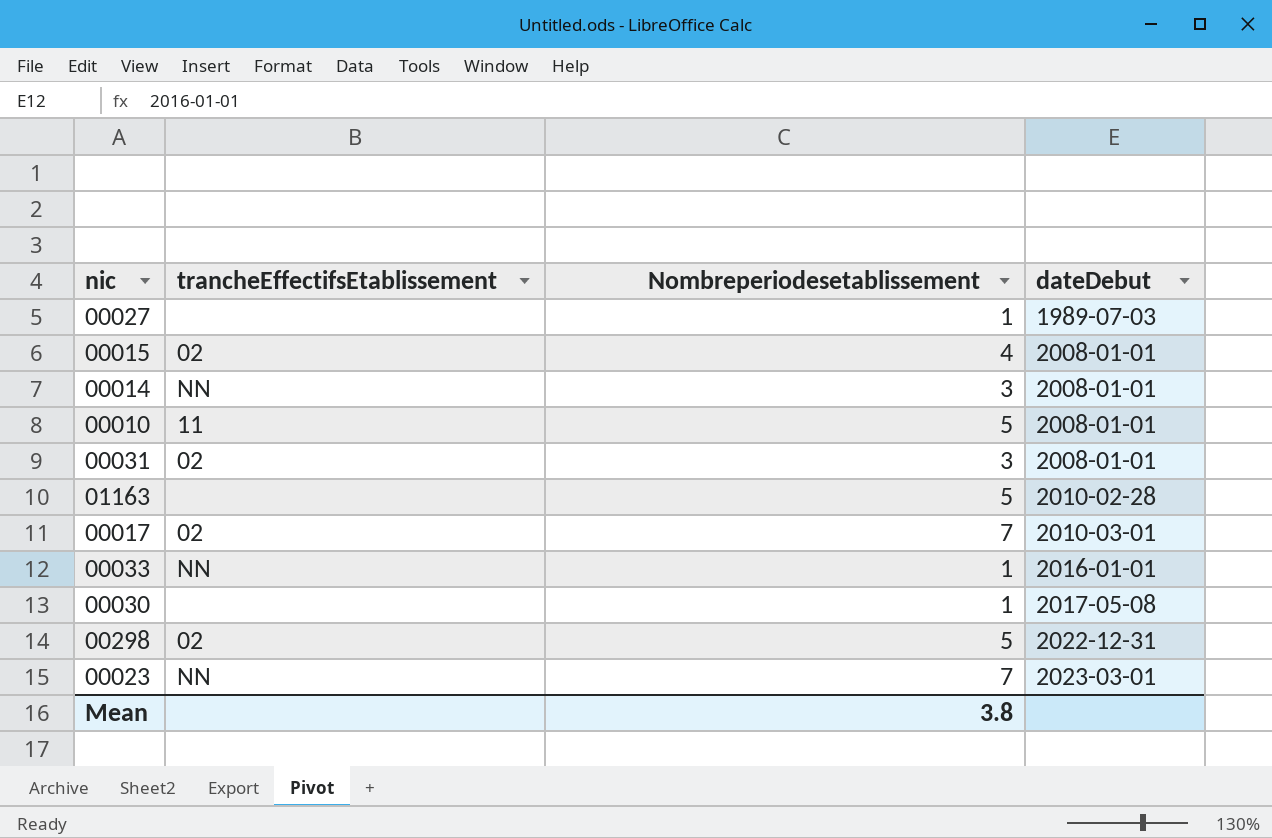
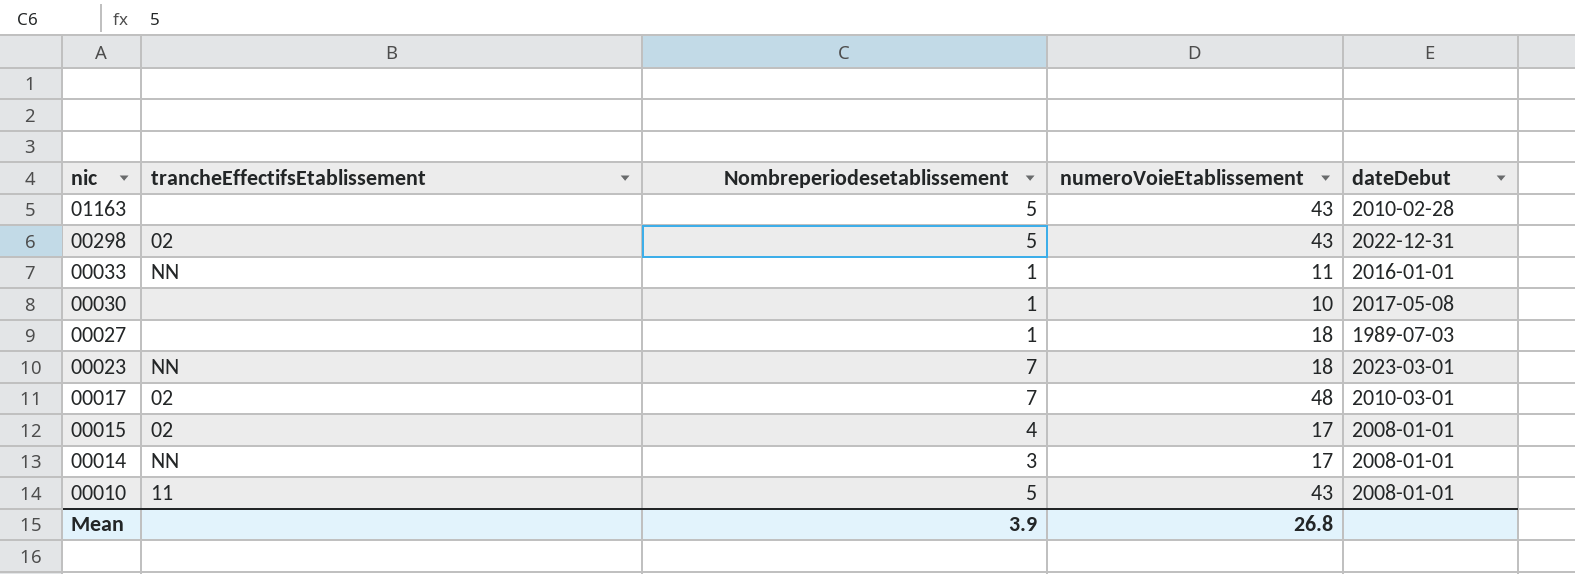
row order: dateDebut ascending -> nic descending
column numeroVoieEtablissement | position: none -> 4
row 00031: 02 | 3 | 2008-01-01 -> none
Mean | Nombreperiodesetablissement: 3.8 -> 3.9

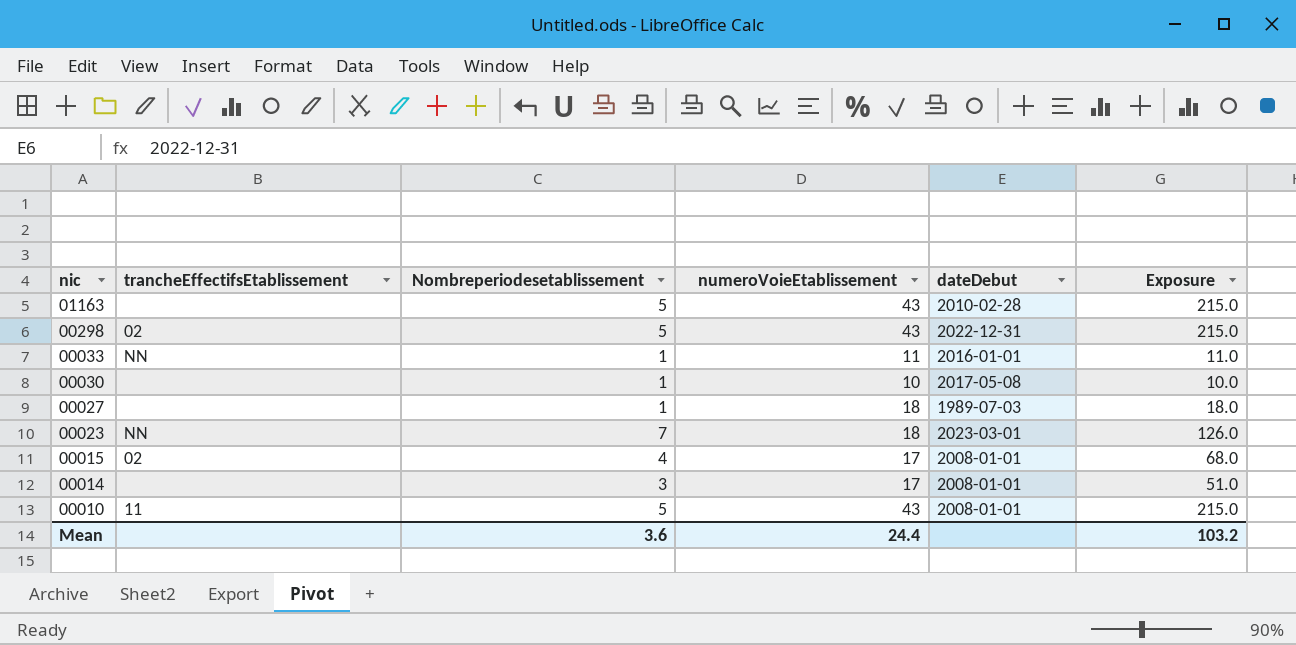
column Exposure | formula: none -> [Nombreperiodesetablissement] * [numeroVoieEtablissement]
row 00017: 02 | 7 | 48 | 2010-03-01 -> none
00014 | trancheEffectifsEtablissement: NN -> none
Mean | Nombreperiodesetablissement: 3.9 -> 3.6
Mean | numeroVoieEtablissement: 26.8 -> 24.4

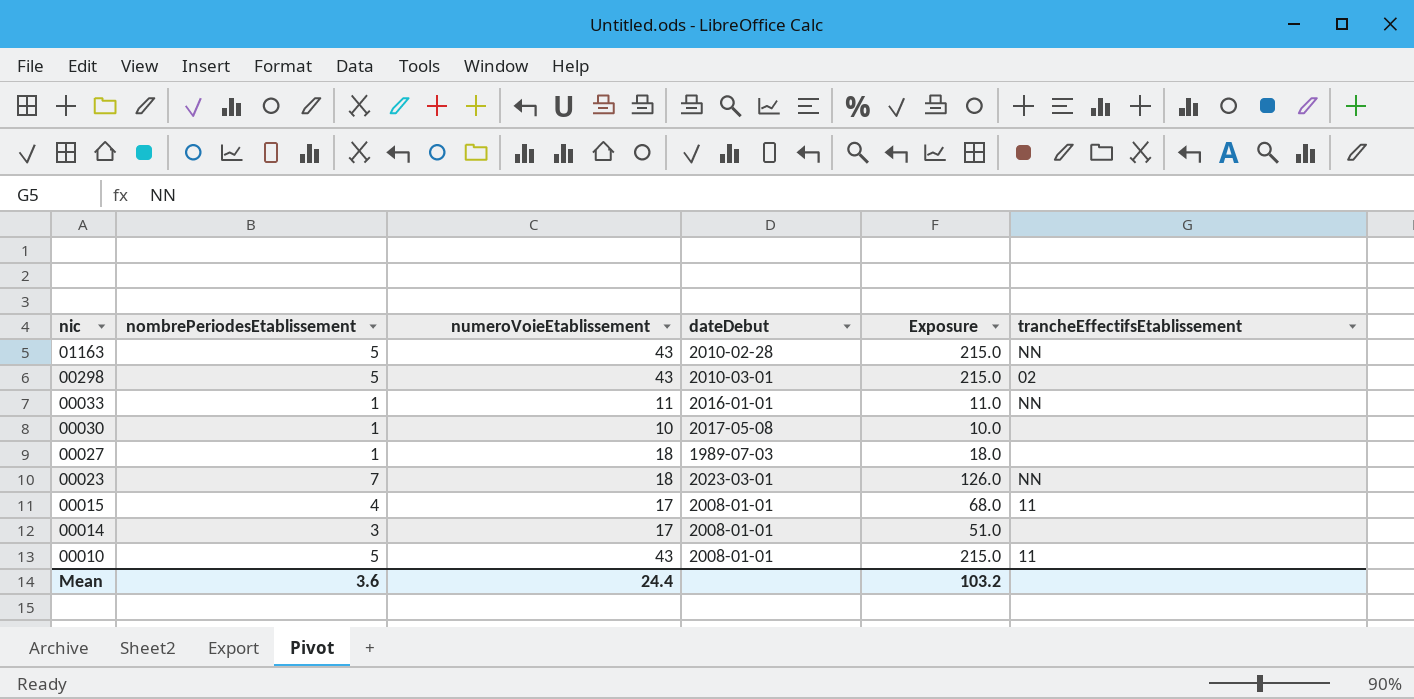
column name: Nombreperiodesetablissement -> nombrePeriodesEtablissement
column trancheEffectifsEtablissement | position: 2 -> 6
01163 | trancheEffectifsEtablissement: none -> NN
00298 | dateDebut: 2022-12-31 -> 2010-03-01
00015 | trancheEffectifsEtablissement: 02 -> 11

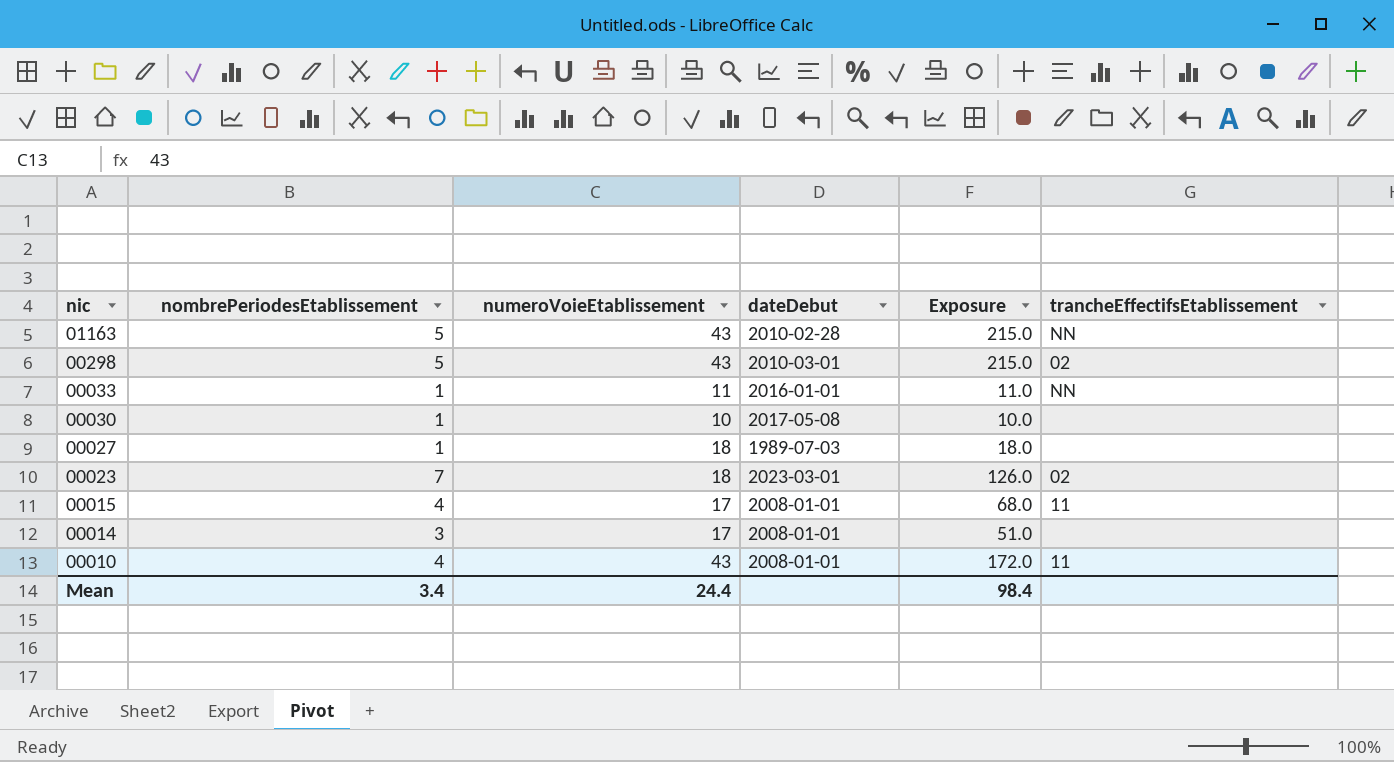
00023 | trancheEffectifsEtablissement: NN -> 02
00010 | nombrePeriodesEtablissement: 5 -> 4
00010 | Exposure: 215.0 -> 172.0
Mean | nombrePeriodesEtablissement: 3.6 -> 3.4
Mean | Exposure: 103.2 -> 98.4

